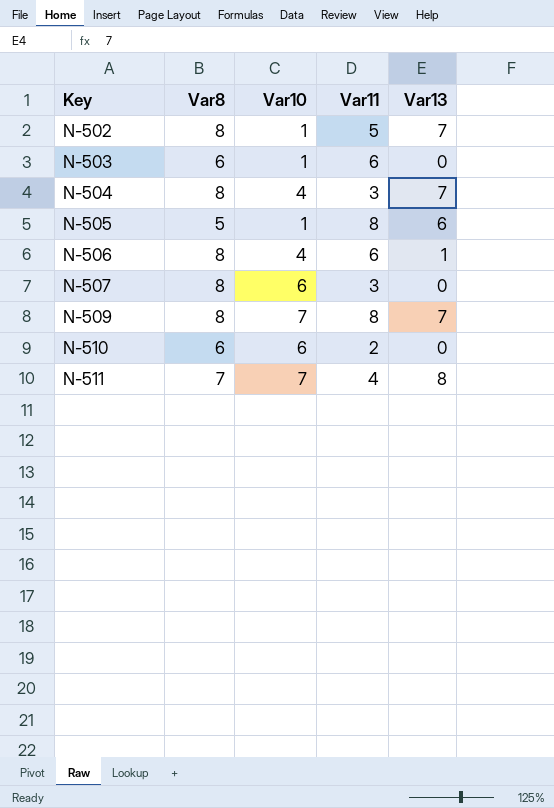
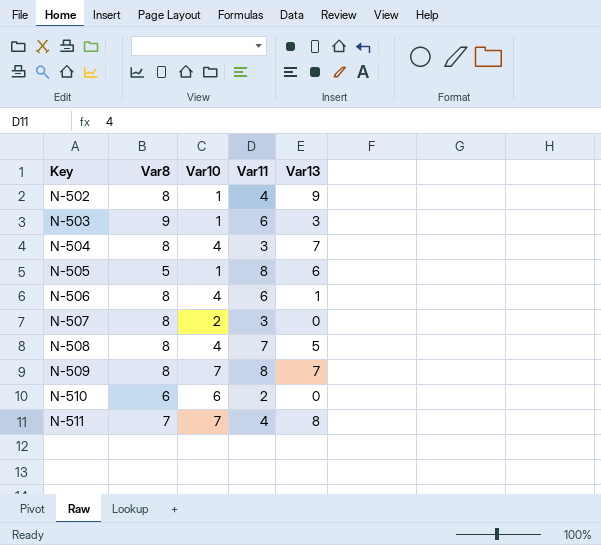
N-502 | Var11: 5 -> 4
N-502 | Var13: 7 -> 9
N-503 | Var8: 6 -> 9
N-503 | Var13: 0 -> 3
N-507 | Var10: 6 -> 2
row N-508: none -> 8 | 4 | 7 | 5

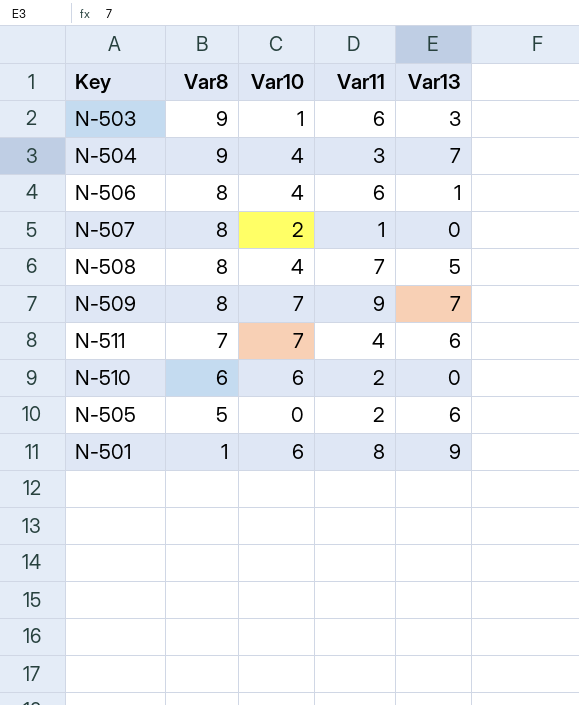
row order: Key ascending -> Var8 descending
row N-502: 8 | 1 | 4 | 9 -> none
N-504 | Var8: 8 -> 9
N-507 | Var11: 3 -> 1
N-509 | Var11: 8 -> 9
N-511 | Var13: 8 -> 6
N-505 | Var10: 1 -> 0
N-505 | Var11: 8 -> 2
row N-501: none -> 1 | 6 | 8 | 9

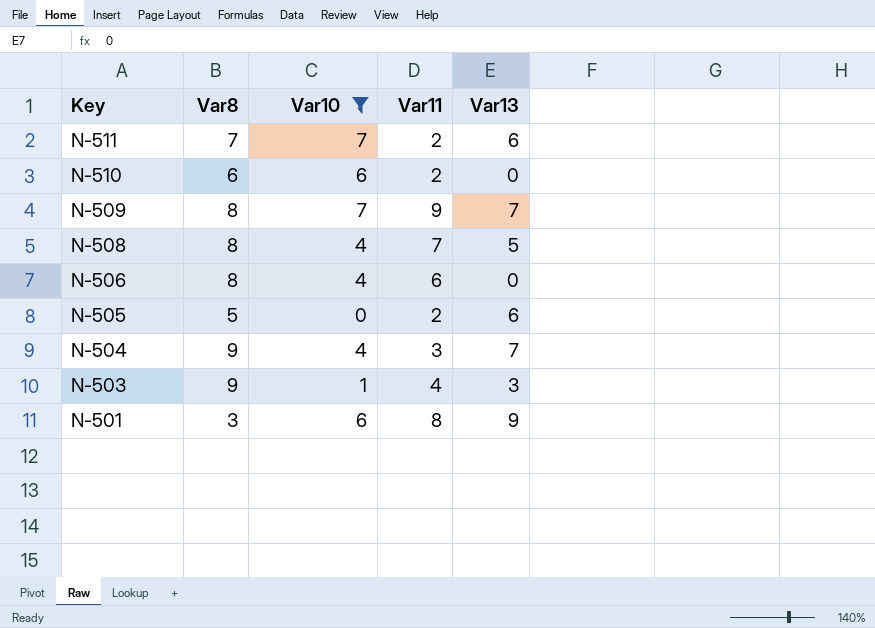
filter: none -> Var10 != 2
row order: Var8 descending -> Key descending
N-511 | Var11: 4 -> 2
N-506 | Var13: 1 -> 0
N-503 | Var11: 6 -> 4
N-501 | Var8: 1 -> 3

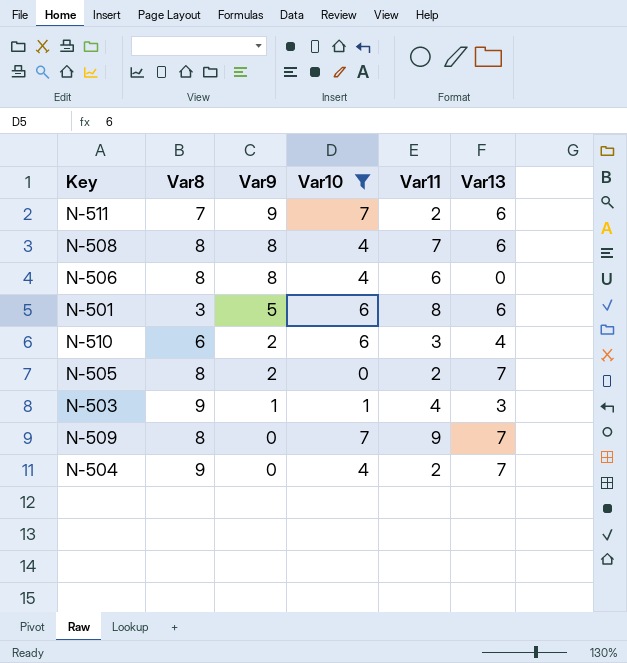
row order: Key descending -> Var9 descending
column Var9 | position: none -> 3
N-508 | Var13: 5 -> 6
N-501 | Var13: 9 -> 6
N-510 | Var11: 2 -> 3
N-510 | Var13: 0 -> 4
N-505 | Var8: 5 -> 8
N-505 | Var13: 6 -> 7
N-504 | Var11: 3 -> 2

